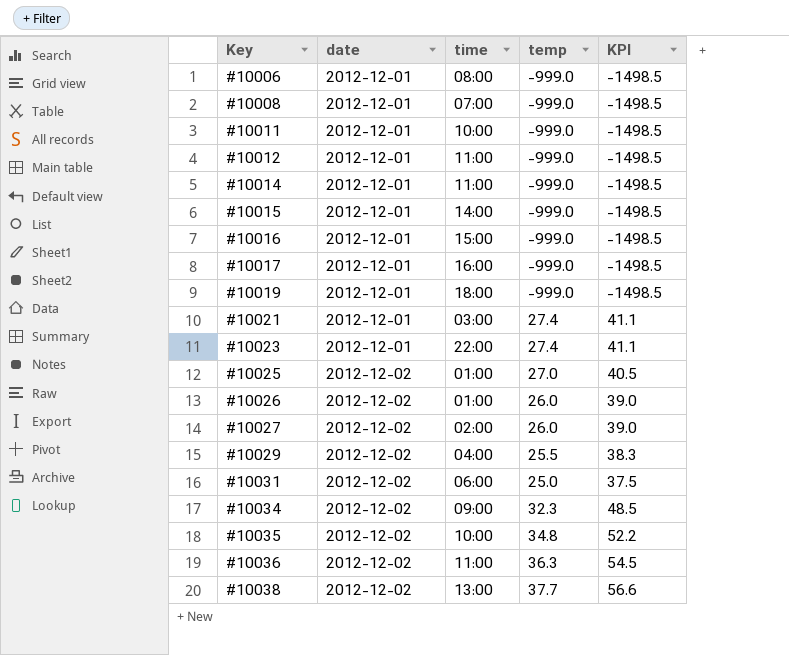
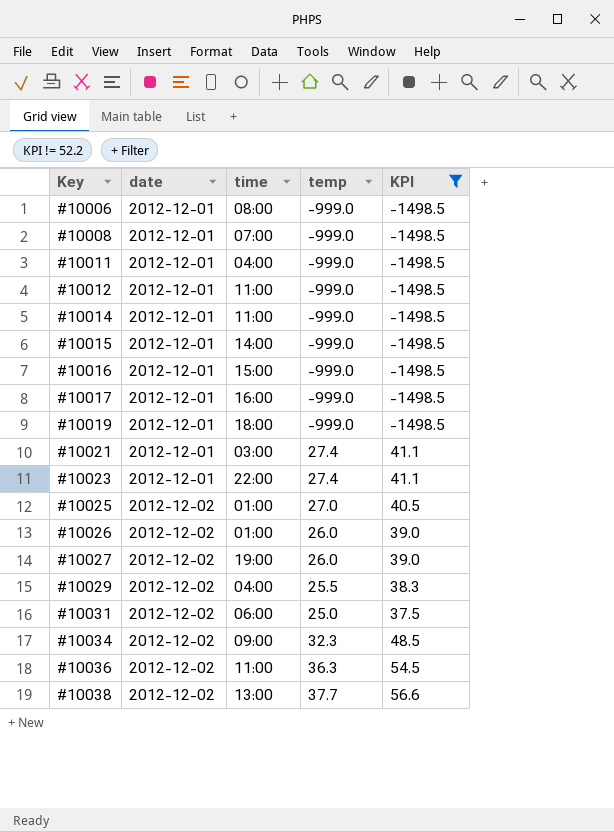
filter: none -> KPI != 52.2
#10011 | time: 10:00 -> 04:00
#10027 | time: 02:00 -> 19:00

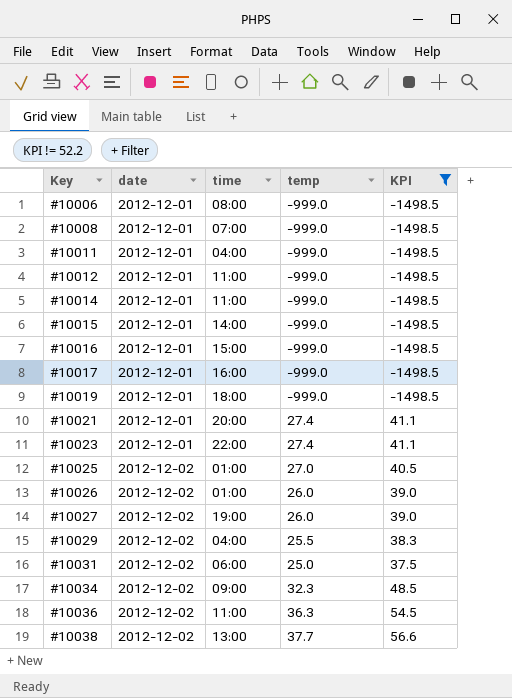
#10021 | time: 03:00 -> 20:00

